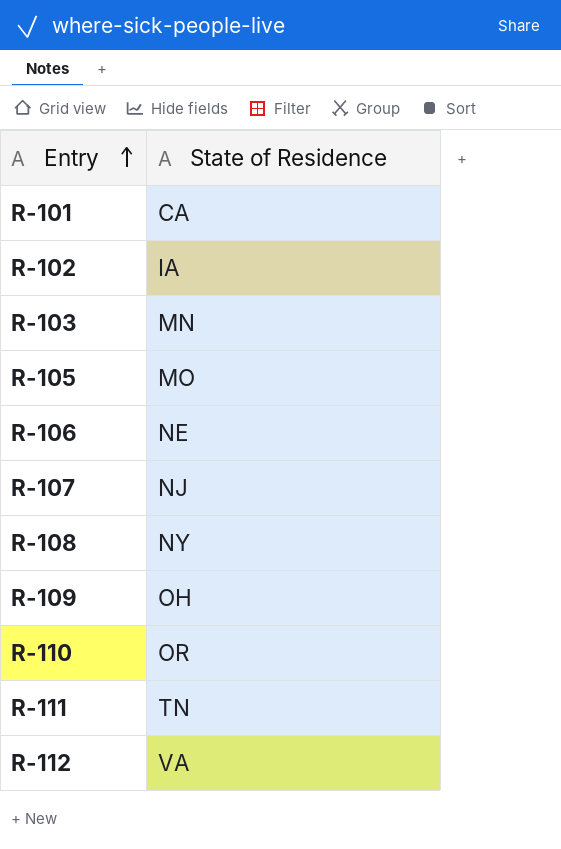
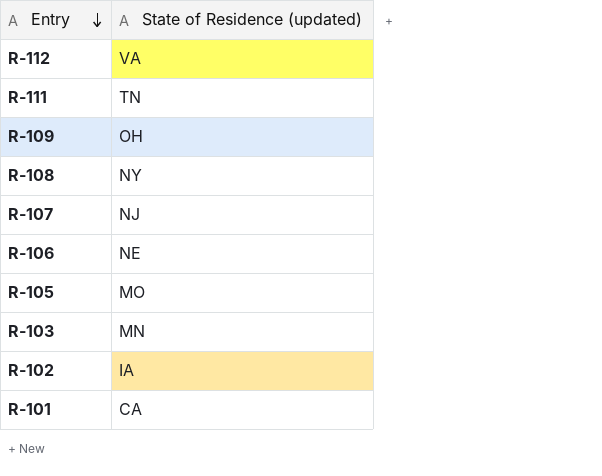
row order: Entry ascending -> Entry descending
column name: State of Residence -> State of Residence (updated)
row R-110: OR -> none

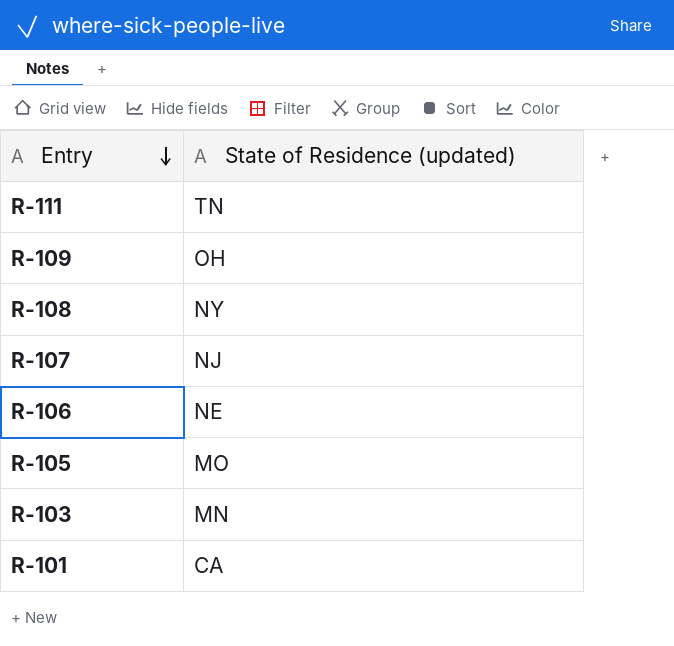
row R-112: VA -> none
row R-102: IA -> none

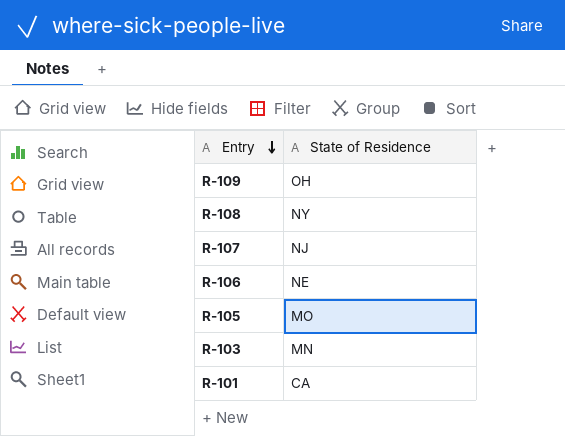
column name: State of Residence (updated) -> State of Residence
row R-111: TN -> none

